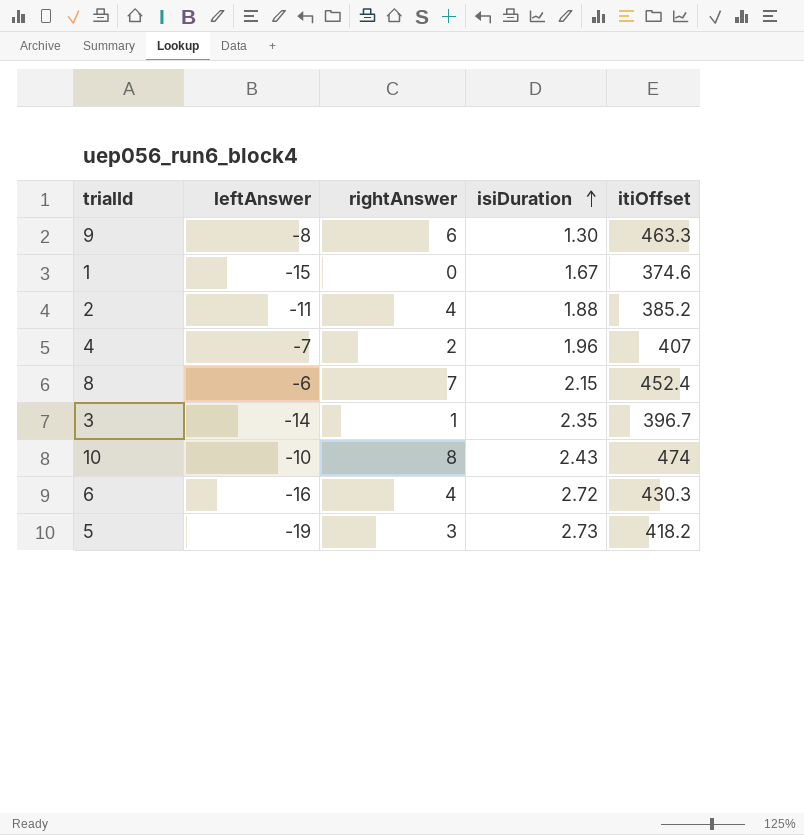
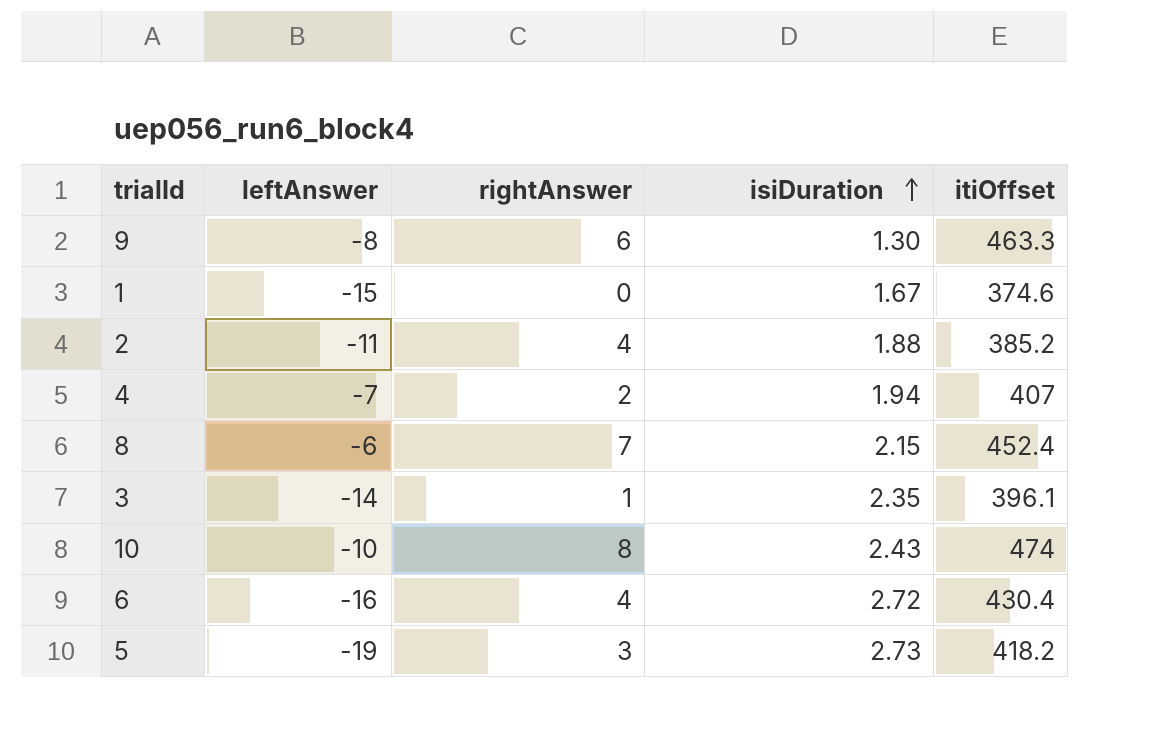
4 | isiDuration: 1.96 -> 1.94
3 | itiOffset: 396.7 -> 396.1
6 | itiOffset: 430.3 -> 430.4

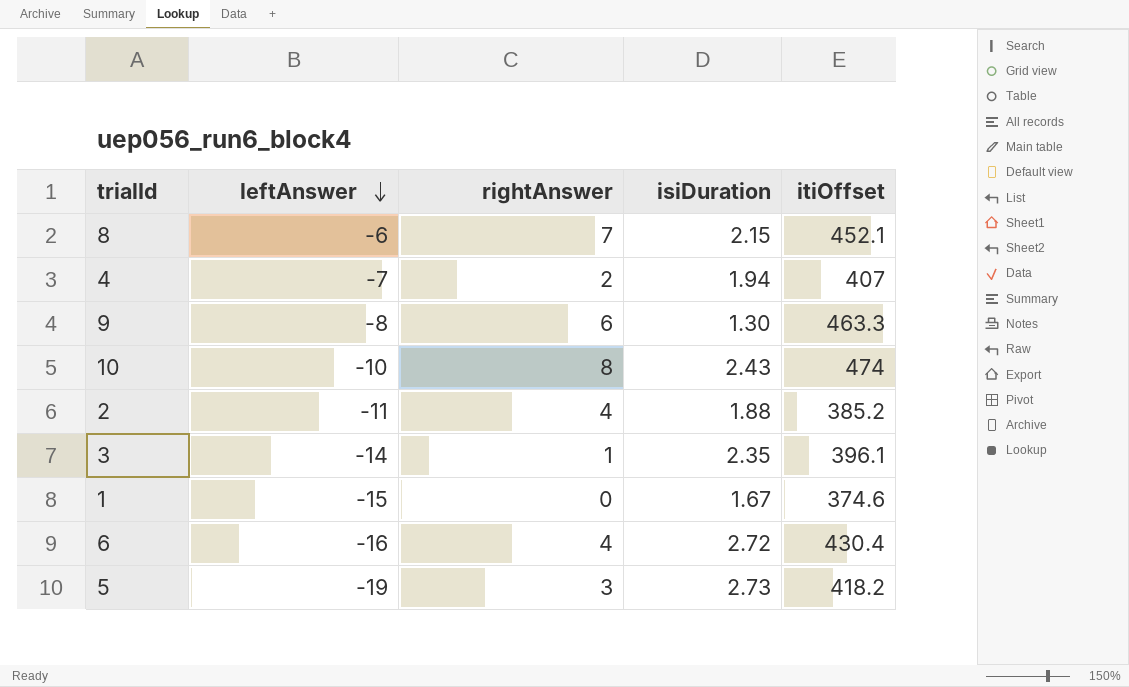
row order: isiDuration ascending -> leftAnswer descending
8 | itiOffset: 452.4 -> 452.1

